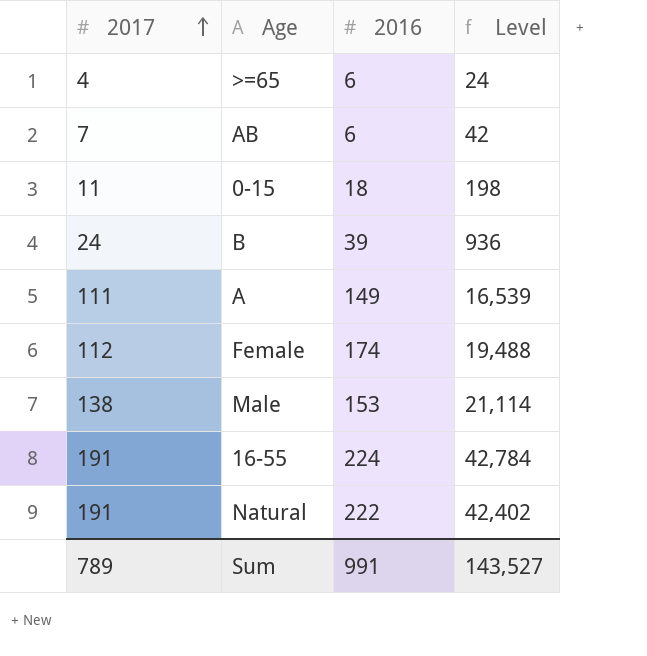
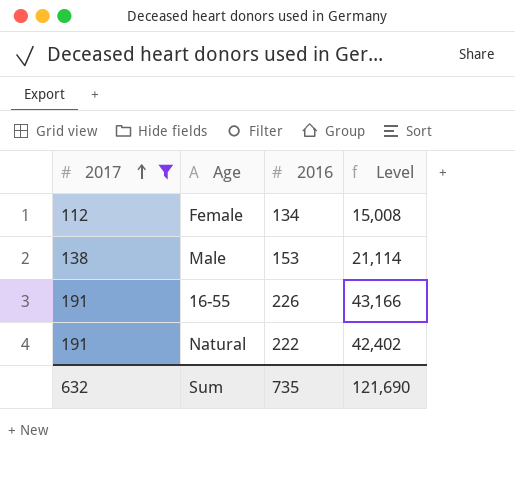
filter: none -> 2017 >= 112
Female | 2016: 174 -> 134
Female | Level: 19,488 -> 15,008
16-55 | 2016: 224 -> 226
16-55 | Level: 42,784 -> 43,166
Sum | 2017: 789 -> 632
Sum | 2016: 991 -> 735
Sum | Level: 143,527 -> 121,690

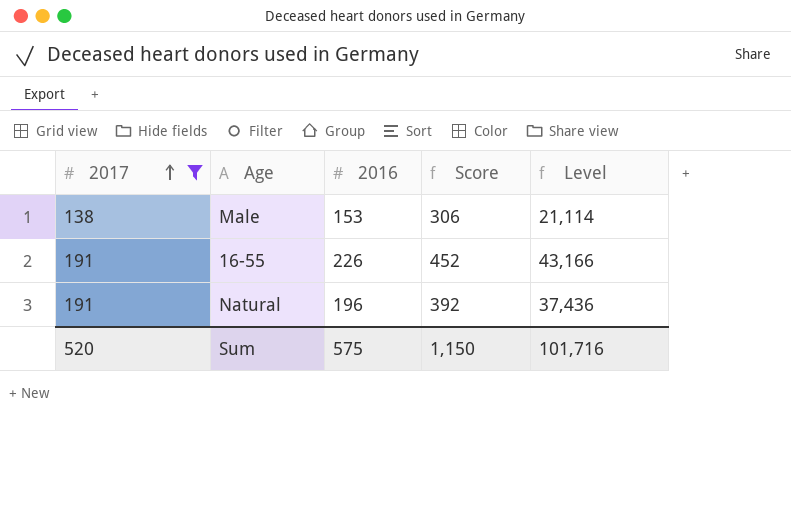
column Score | formula: none -> [2016] * 2
row Female: 112 | 134 | 15,008 -> none
Natural | 2016: 222 -> 196
Natural | Level: 42,402 -> 37,436
Sum | 2017: 632 -> 520
Sum | 2016: 735 -> 575
Sum | Level: 121,690 -> 101,716

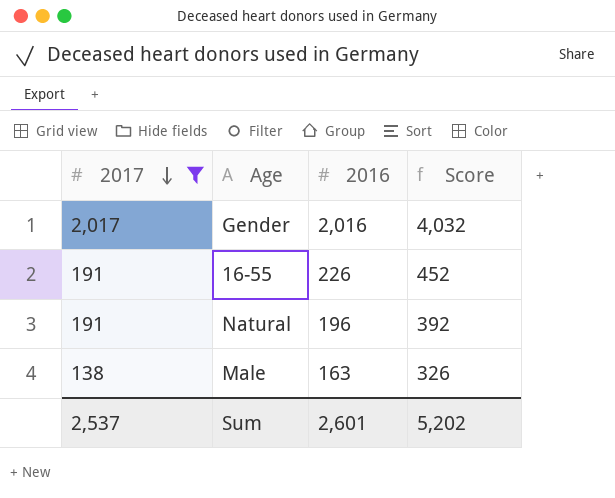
row order: 2017 ascending -> 2017 descending
column Level | formula: [2017] * [2016] -> none
row Gender: none -> 2,017 | 2,016 | 4,032
Male | 2016: 153 -> 163
Male | Score: 306 -> 326
Sum | 2017: 520 -> 2,537
Sum | 2016: 575 -> 2,601
Sum | Score: 1,150 -> 5,202

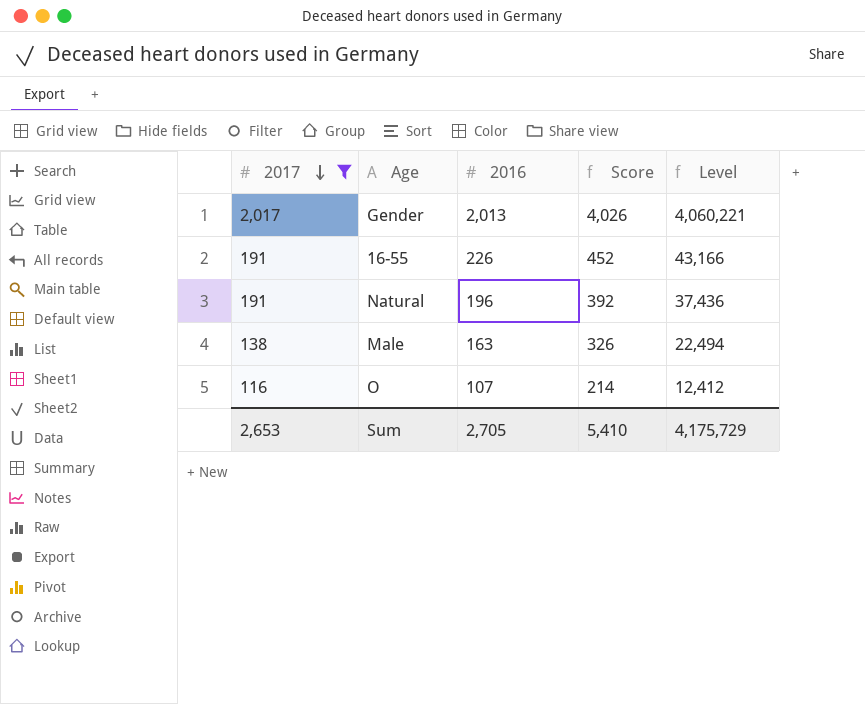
column Level | formula: none -> [2017] * [2016]
Gender | 2016: 2,016 -> 2,013
Gender | Score: 4,032 -> 4,026
row O: none -> 116 | 107 | 214 | 12,412
Sum | 2017: 2,537 -> 2,653
Sum | 2016: 2,601 -> 2,705
Sum | Score: 5,202 -> 5,410

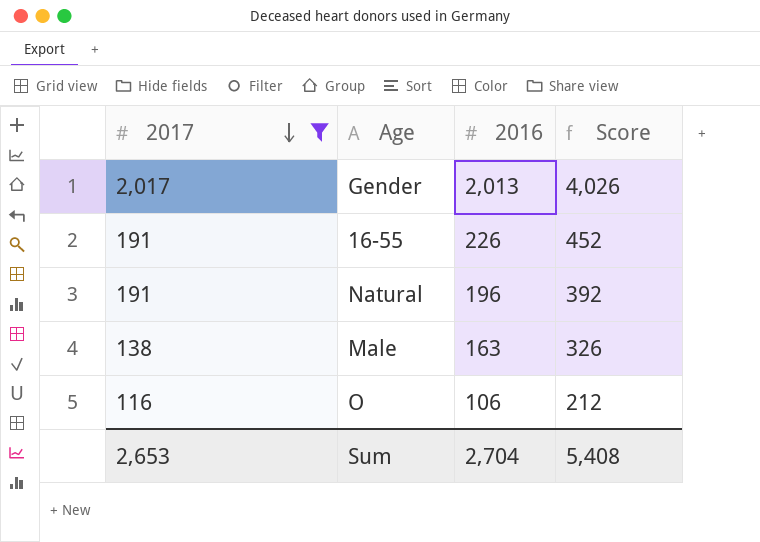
column Level | formula: [2017] * [2016] -> none
O | 2016: 107 -> 106
O | Score: 214 -> 212
Sum | 2016: 2,705 -> 2,704
Sum | Score: 5,410 -> 5,408

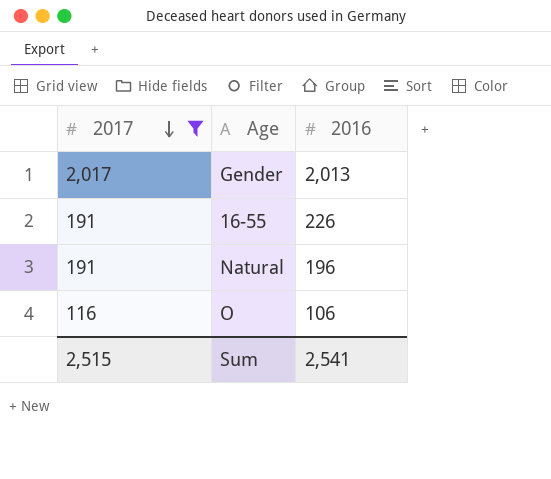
column Score | formula: [2016] * 2 -> none
row Male: 138 | 163 | 326 -> none
Sum | 2017: 2,653 -> 2,515
Sum | 2016: 2,704 -> 2,541

